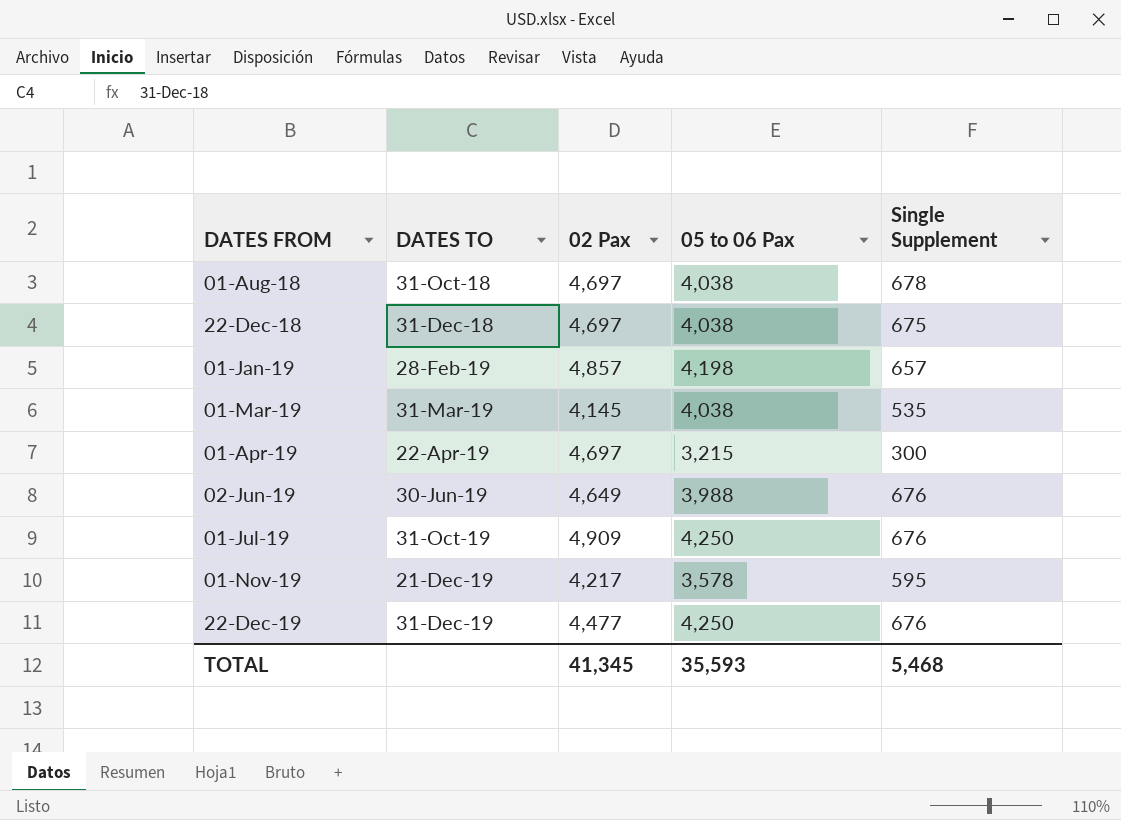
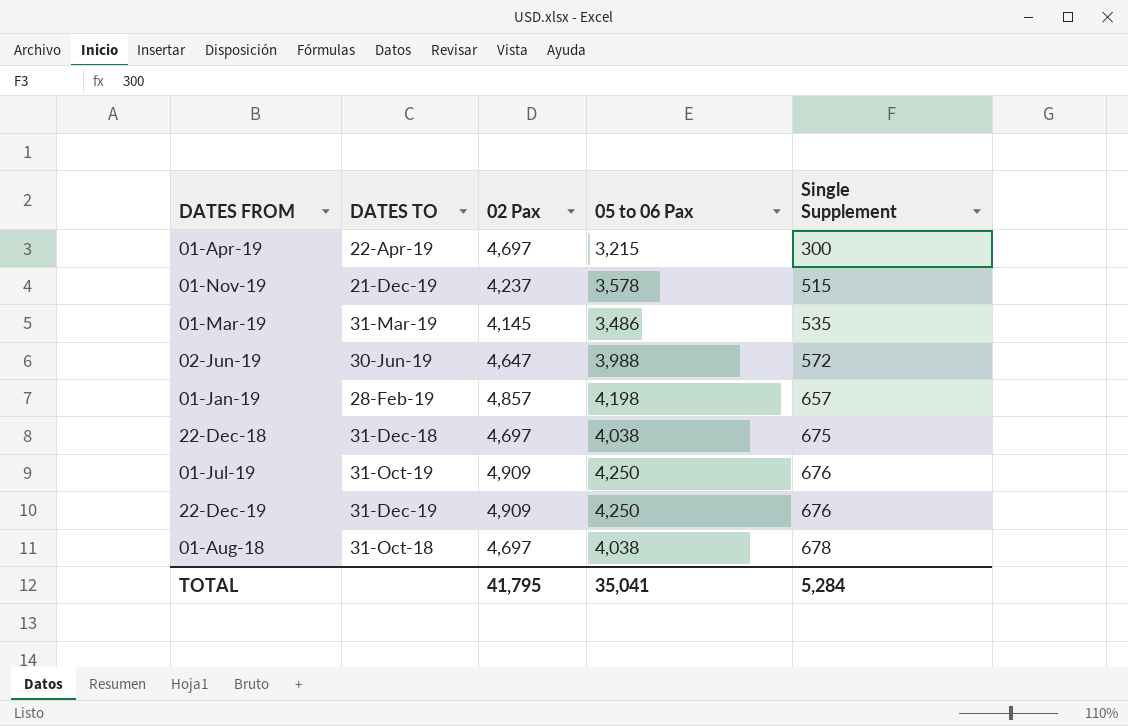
row order: DATES FROM ascending -> Single Supplement ascending
01-Nov-19 | 02 Pax: 4,217 -> 4,237
01-Nov-19 | Single Supplement: 595 -> 515
01-Mar-19 | 05 to 06 Pax: 4,038 -> 3,486
02-Jun-19 | 02 Pax: 4,649 -> 4,647
02-Jun-19 | Single Supplement: 676 -> 572
22-Dec-19 | 02 Pax: 4,477 -> 4,909
TOTAL | 02 Pax: 41,345 -> 41,795
TOTAL | 05 to 06 Pax: 35,593 -> 35,041
TOTAL | Single Supplement: 5,468 -> 5,284

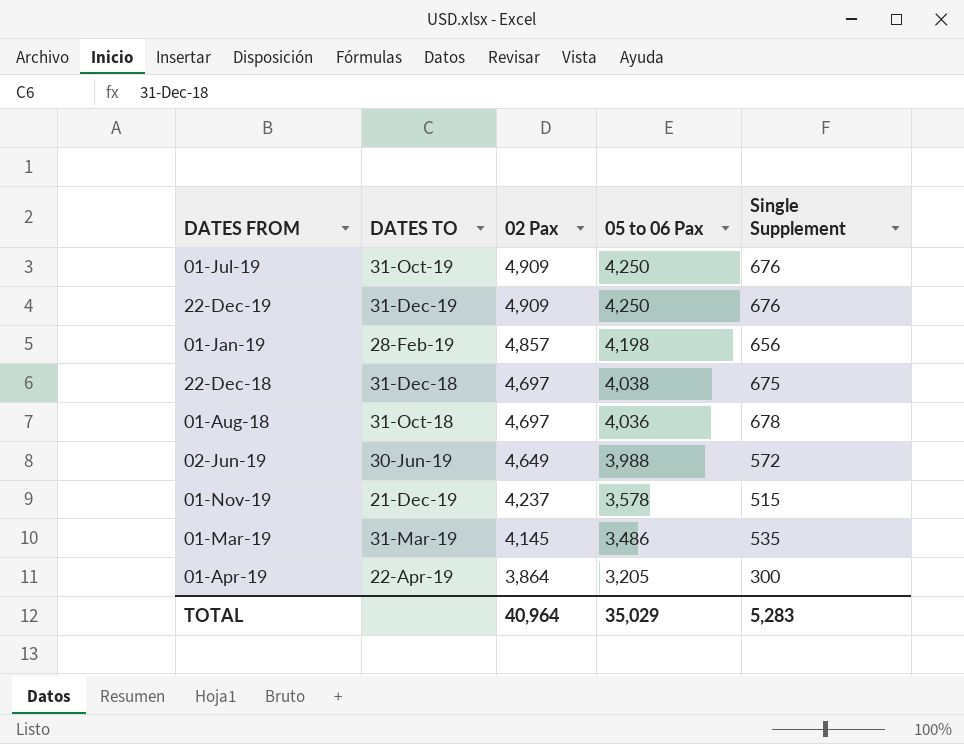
row order: Single Supplement ascending -> 02 Pax descending
01-Jan-19 | Single Supplement: 657 -> 656
01-Aug-18 | 05 to 06 Pax: 4,038 -> 4,036
02-Jun-19 | 02 Pax: 4,647 -> 4,649
01-Apr-19 | 02 Pax: 4,697 -> 3,864
01-Apr-19 | 05 to 06 Pax: 3,215 -> 3,205
TOTAL | 02 Pax: 41,795 -> 40,964
TOTAL | 05 to 06 Pax: 35,041 -> 35,029
TOTAL | Single Supplement: 5,284 -> 5,283

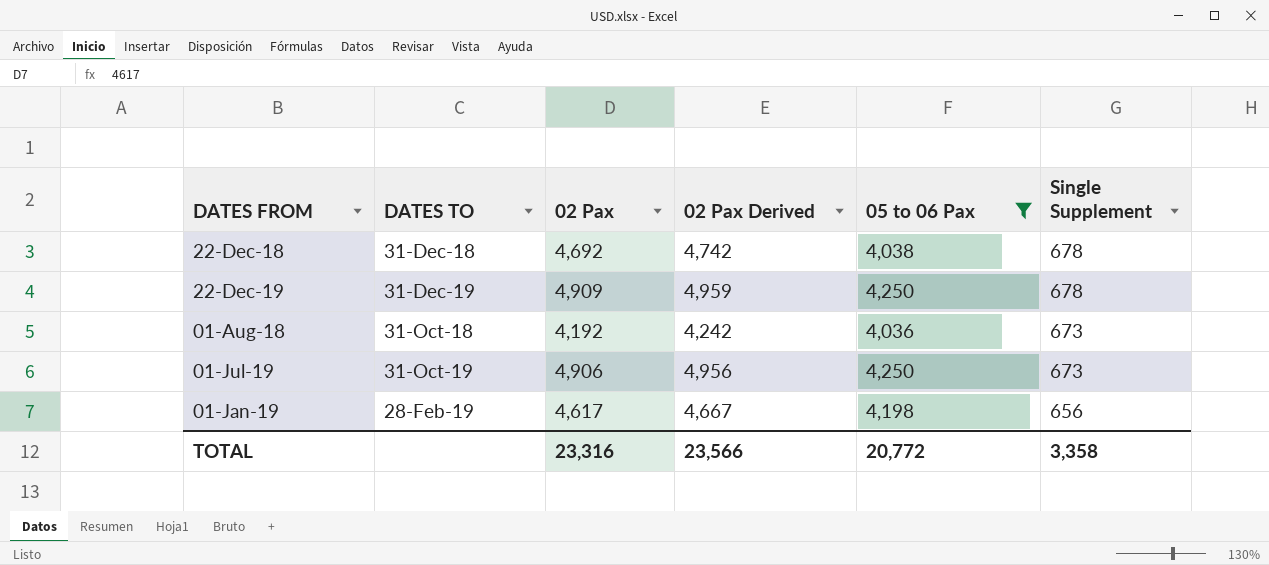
filter: none -> 05 to 06 Pax >= 4,036
row order: 02 Pax descending -> Single Supplement descending
column 02 Pax Derived | formula: none -> [02 Pax] + 50
22-Dec-18 | 02 Pax: 4,697 -> 4,692
22-Dec-18 | Single Supplement: 675 -> 678
22-Dec-19 | Single Supplement: 676 -> 678
01-Aug-18 | 02 Pax: 4,697 -> 4,192
01-Aug-18 | Single Supplement: 678 -> 673
01-Jul-19 | 02 Pax: 4,909 -> 4,906
01-Jul-19 | Single Supplement: 676 -> 673
01-Jan-19 | 02 Pax: 4,857 -> 4,617
TOTAL | 02 Pax: 40,964 -> 23,316
TOTAL | 05 to 06 Pax: 35,029 -> 20,772
TOTAL | Single Supplement: 5,283 -> 3,358

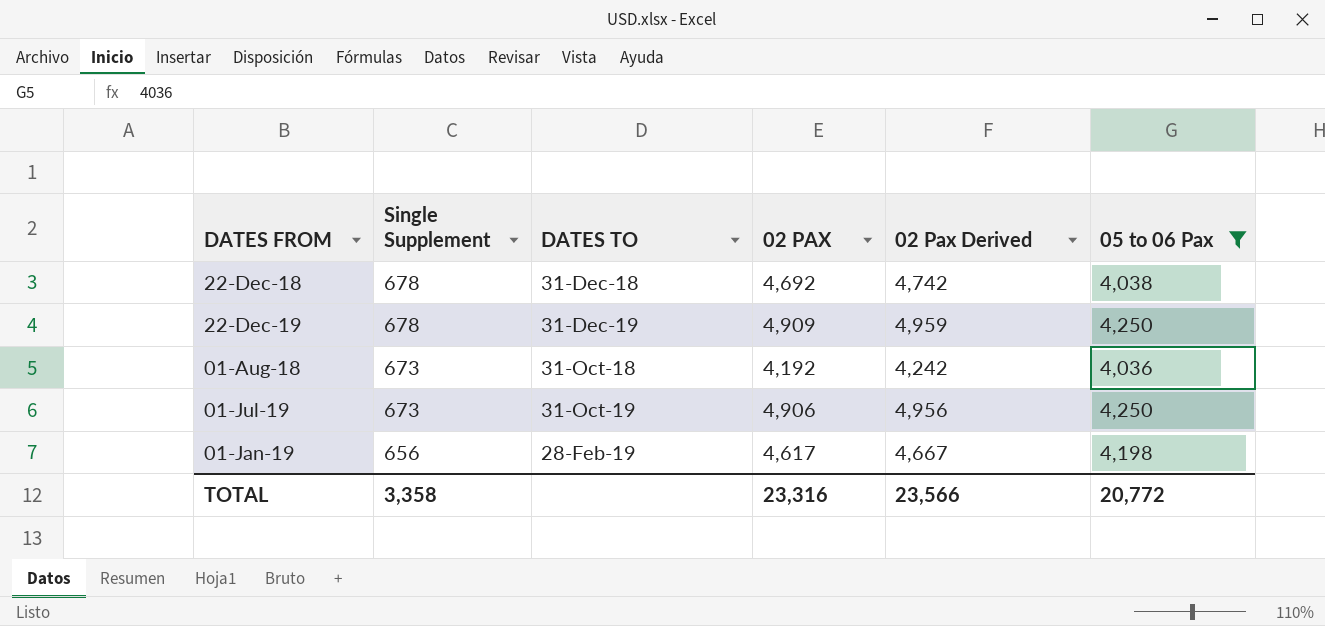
column Single Supplement | position: 6 -> 2
column name: 02 Pax -> 02 PAX

